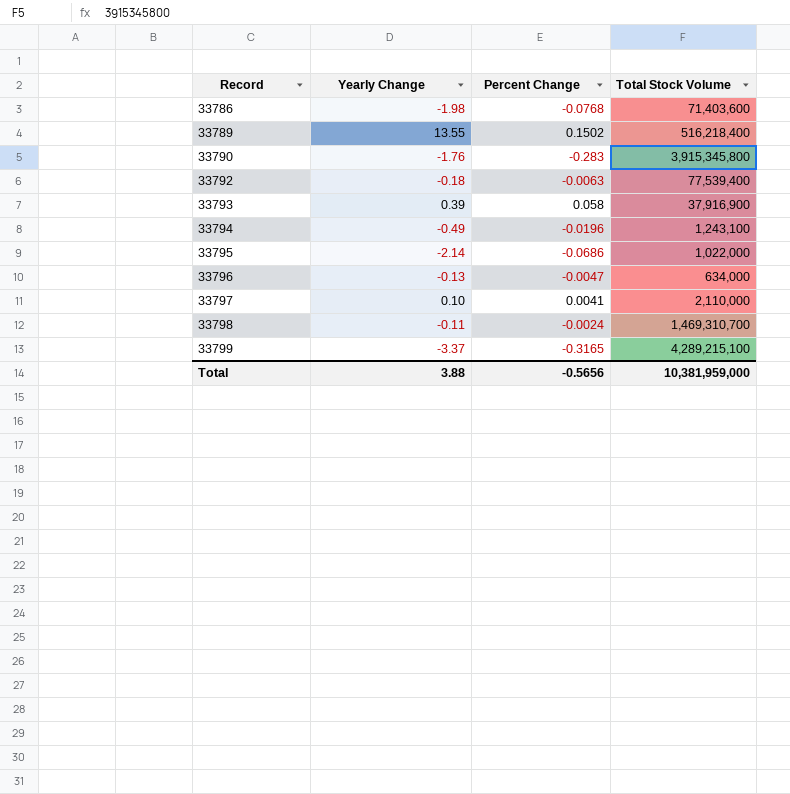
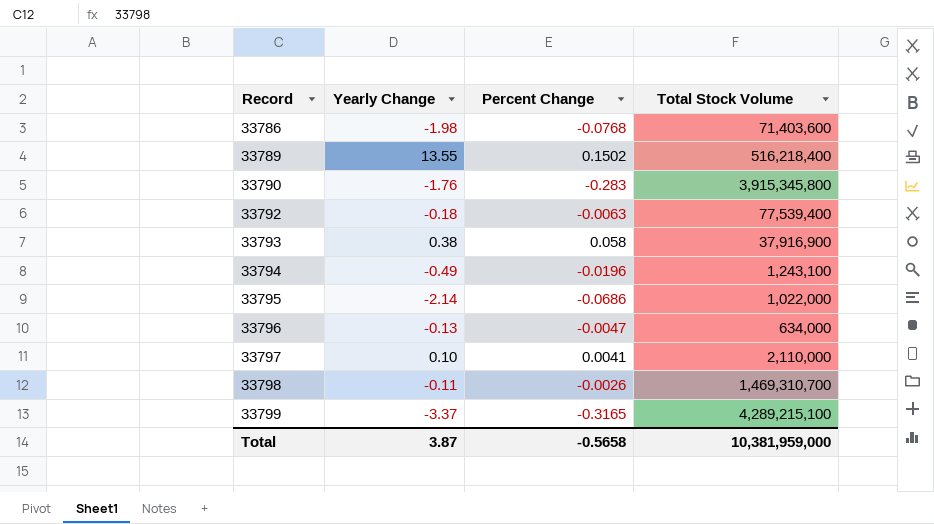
33793 | Yearly Change: 0.39 -> 0.38
33798 | Percent Change: -0.0024 -> -0.0026
Total | Yearly Change: 3.88 -> 3.87
Total | Percent Change: -0.5656 -> -0.5658

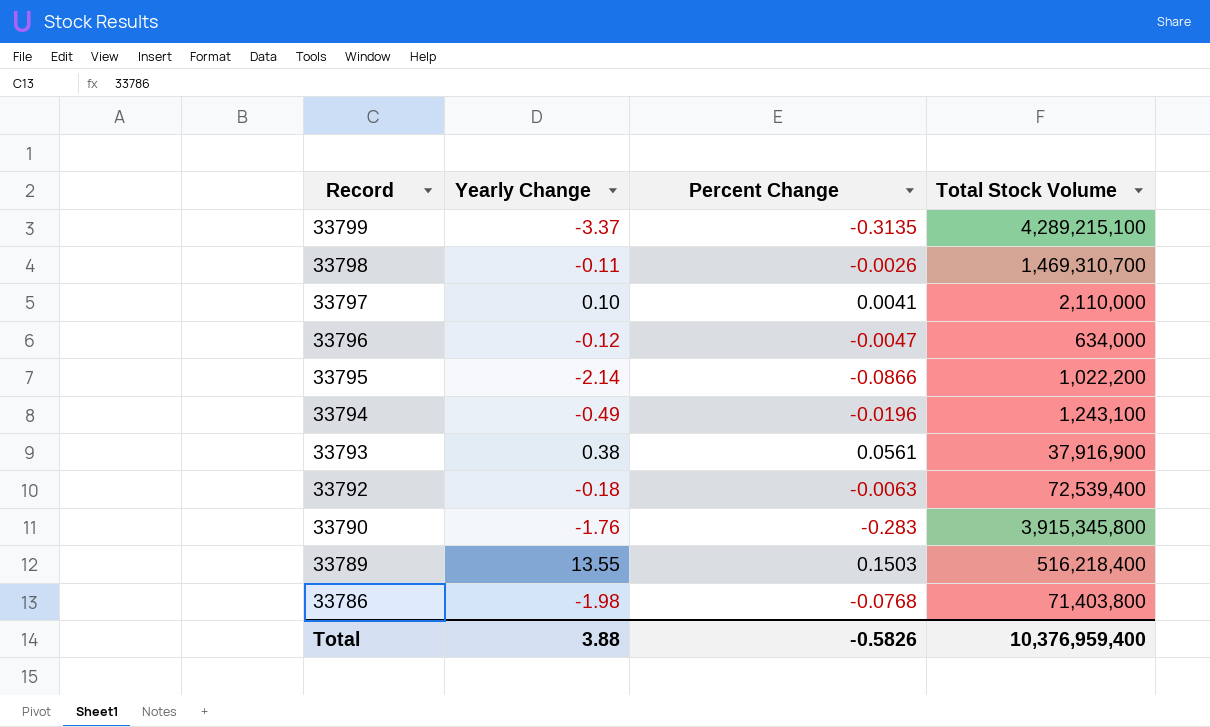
row order: Record ascending -> Record descending
33799 | Percent Change: -0.3165 -> -0.3135
33796 | Yearly Change: -0.13 -> -0.12
33795 | Percent Change: -0.0686 -> -0.0866
33795 | Total Stock Volume: 1,022,000 -> 1,022,200
33793 | Percent Change: 0.058 -> 0.0561
33792 | Total Stock Volume: 77,539,400 -> 72,539,400
33789 | Percent Change: 0.1502 -> 0.1503
33786 | Total Stock Volume: 71,403,600 -> 71,403,800
Total | Yearly Change: 3.87 -> 3.88
Total | Percent Change: -0.5658 -> -0.5826
Total | Total Stock Volume: 10,381,959,000 -> 10,376,959,400

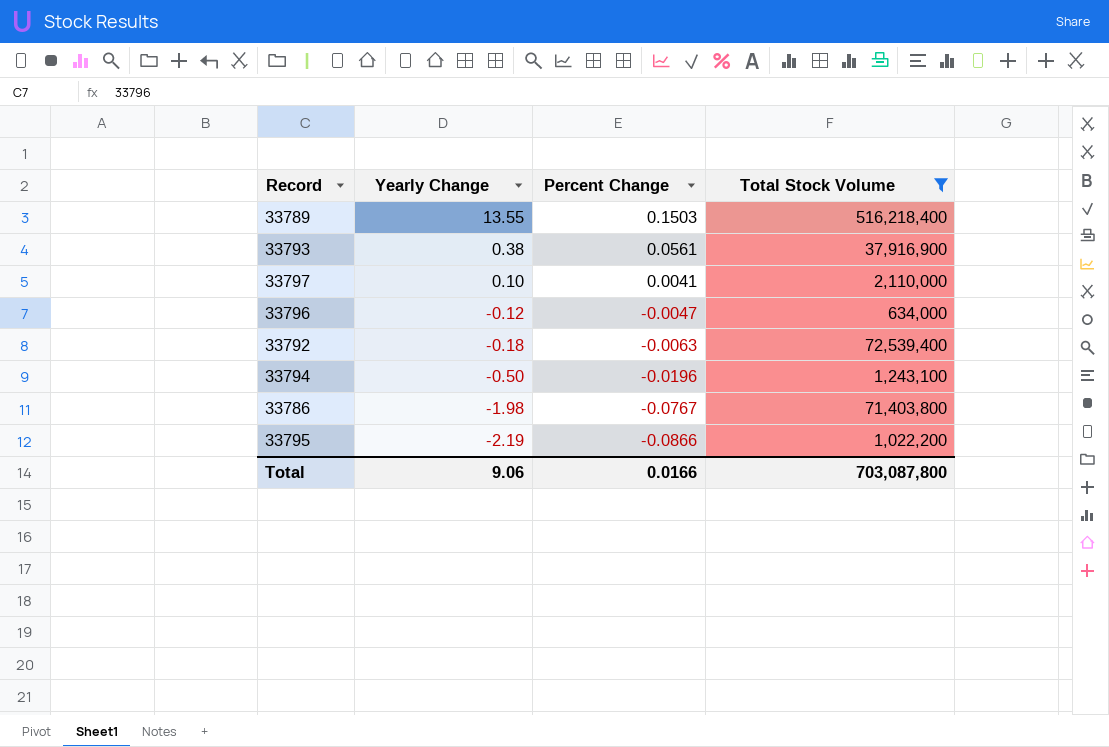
filter: none -> Total Stock Volume <= 516,218,400
row order: Record descending -> Yearly Change descending
33794 | Yearly Change: -0.49 -> -0.50
33786 | Percent Change: -0.0768 -> -0.0767
33795 | Yearly Change: -2.14 -> -2.19
Total | Yearly Change: 3.88 -> 9.06
Total | Percent Change: -0.5826 -> 0.0166
Total | Total Stock Volume: 10,376,959,400 -> 703,087,800

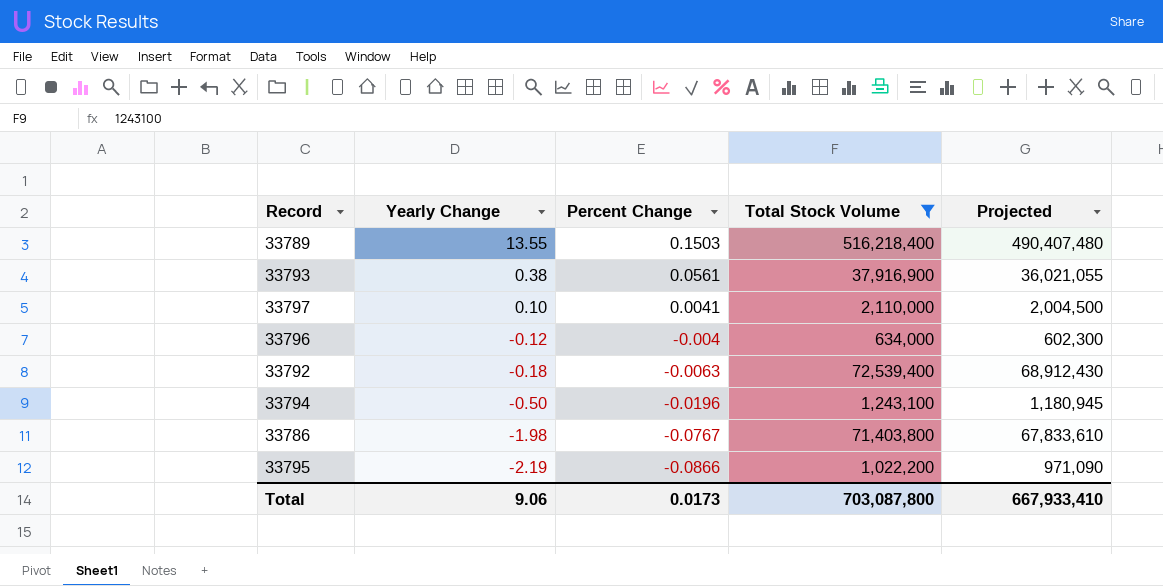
column Projected | formula: none -> [Total Stock Volume] * 0.95
33796 | Percent Change: -0.0047 -> -0.004
Total | Percent Change: 0.0166 -> 0.0173

